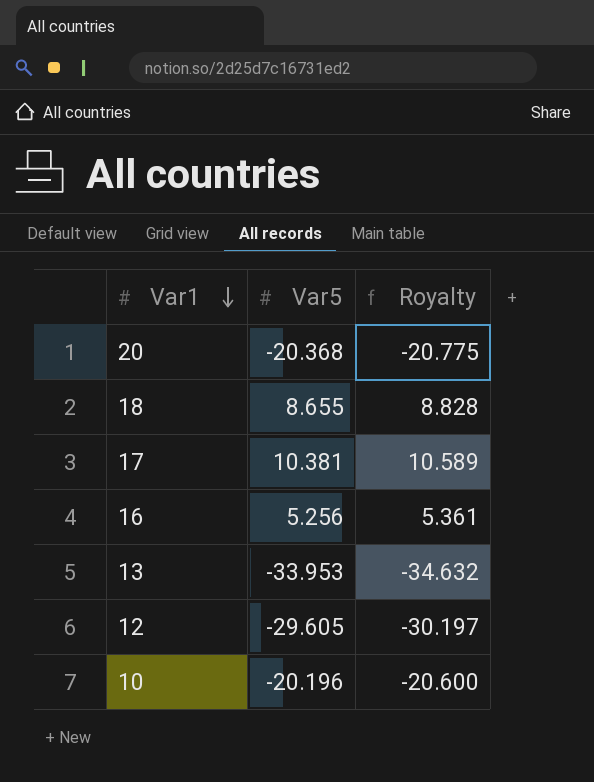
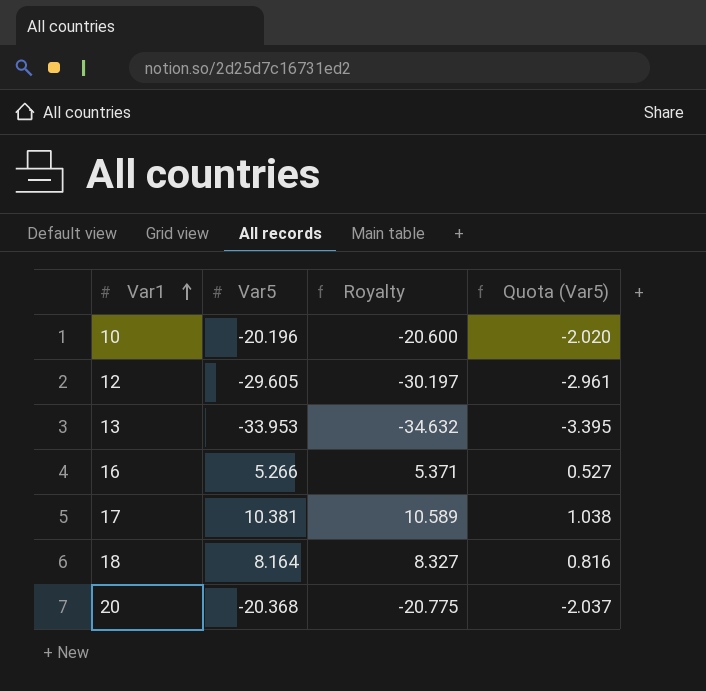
row order: Var1 descending -> Var1 ascending
column Quota (Var5) | formula: none -> [Var5] * 0.1
16 | Var5: 5.256 -> 5.266
16 | Royalty: 5.361 -> 5.371
18 | Var5: 8.655 -> 8.164
18 | Royalty: 8.828 -> 8.327

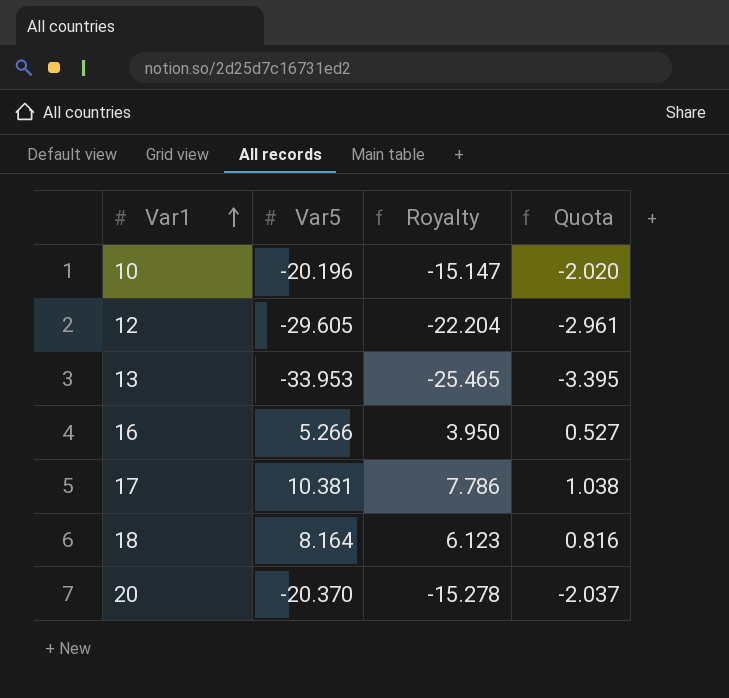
column Royalty | formula: [Var5] * 1.02 -> [Var5] * 0.75
column name: Quota (Var5) -> Quota
20 | Var5: -20.368 -> -20.370

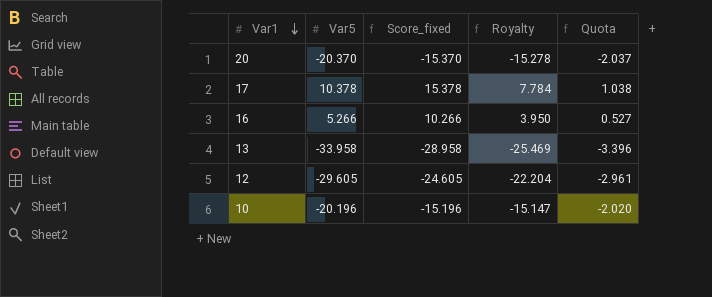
row order: Var1 ascending -> Var1 descending
column Score_fixed | formula: none -> [Var5] + 5
row 18: 8.164 | 6.123 | 0.816 -> none
17 | Var5: 10.381 -> 10.378
17 | Royalty: 7.786 -> 7.784
13 | Var5: -33.953 -> -33.958
13 | Royalty: -25.465 -> -25.469
13 | Quota: -3.395 -> -3.396

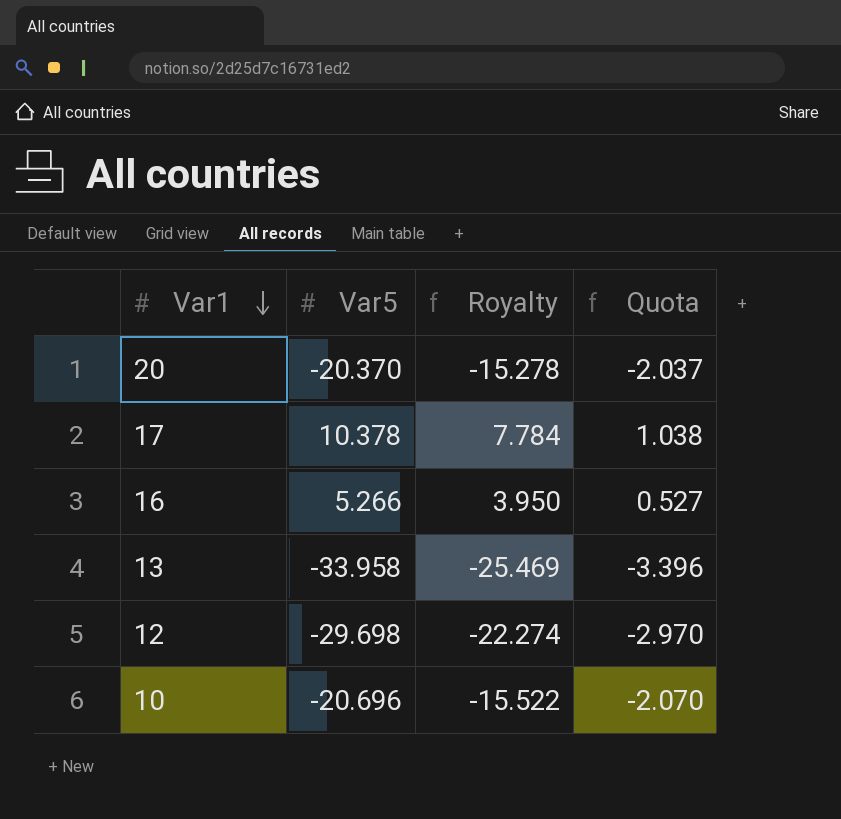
column Score_fixed | formula: [Var5] + 5 -> none
12 | Var5: -29.605 -> -29.698
12 | Royalty: -22.204 -> -22.274
12 | Quota: -2.961 -> -2.970
10 | Var5: -20.196 -> -20.696
10 | Royalty: -15.147 -> -15.522
10 | Quota: -2.020 -> -2.070

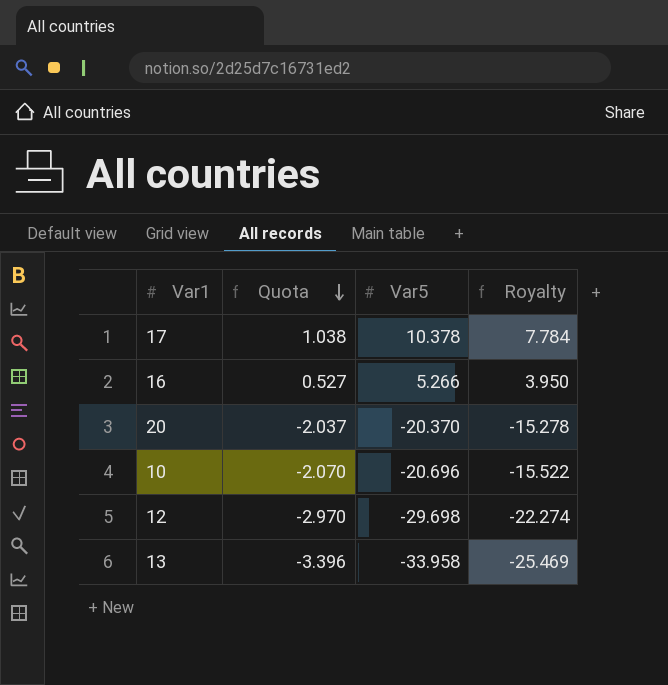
row order: Var1 descending -> Quota descending
column Quota | position: 4 -> 2

